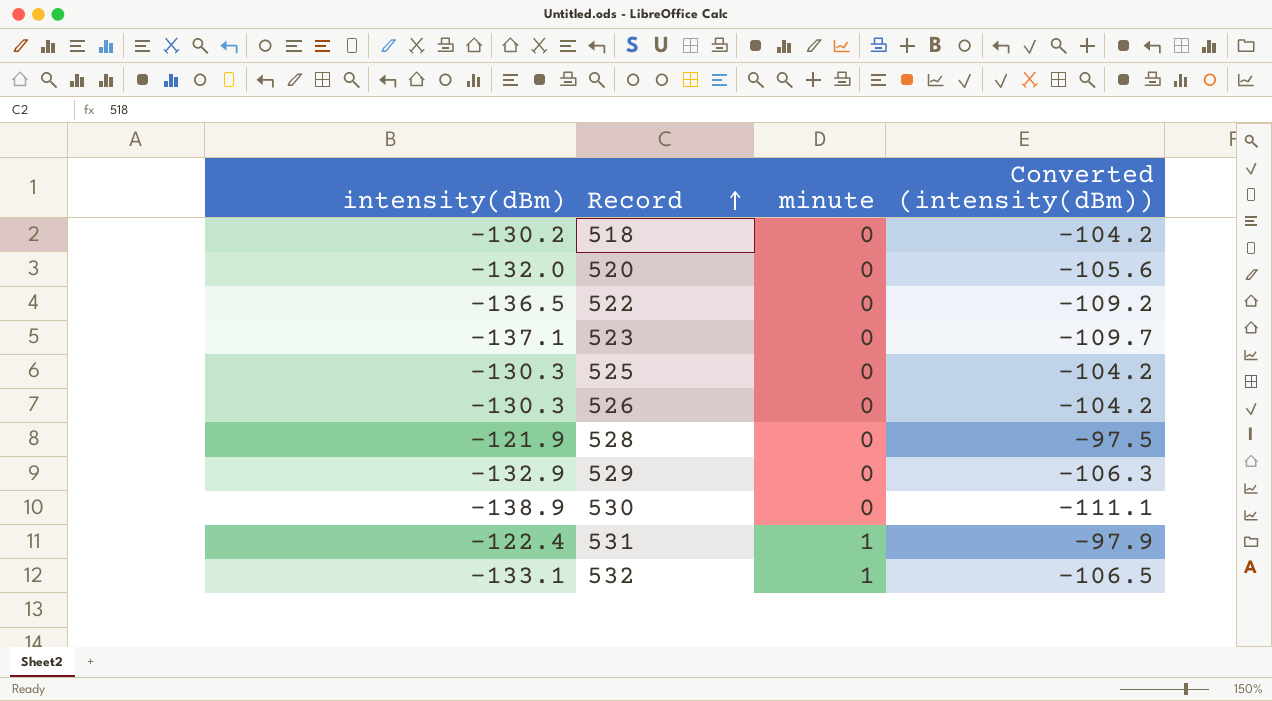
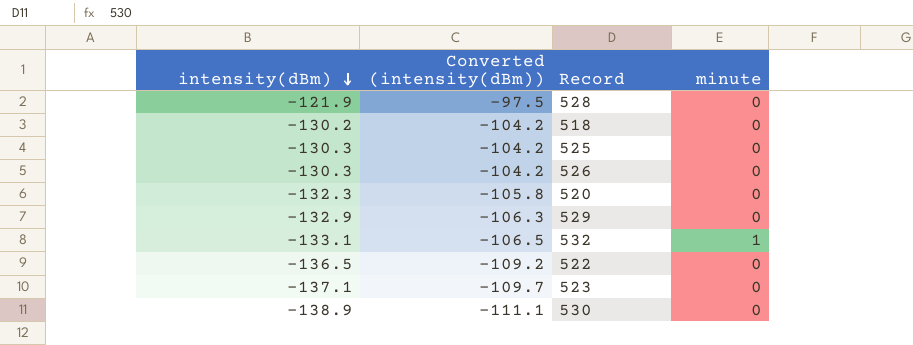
row order: Record ascending -> intensity(dBm) descending
column Converted (intensity(dBm)) | position: 4 -> 2
row 531: -122.4 | 1 | -97.9 -> none
520 | intensity(dBm): -132.0 -> -132.3
520 | Converted (intensity(dBm)): -105.6 -> -105.8

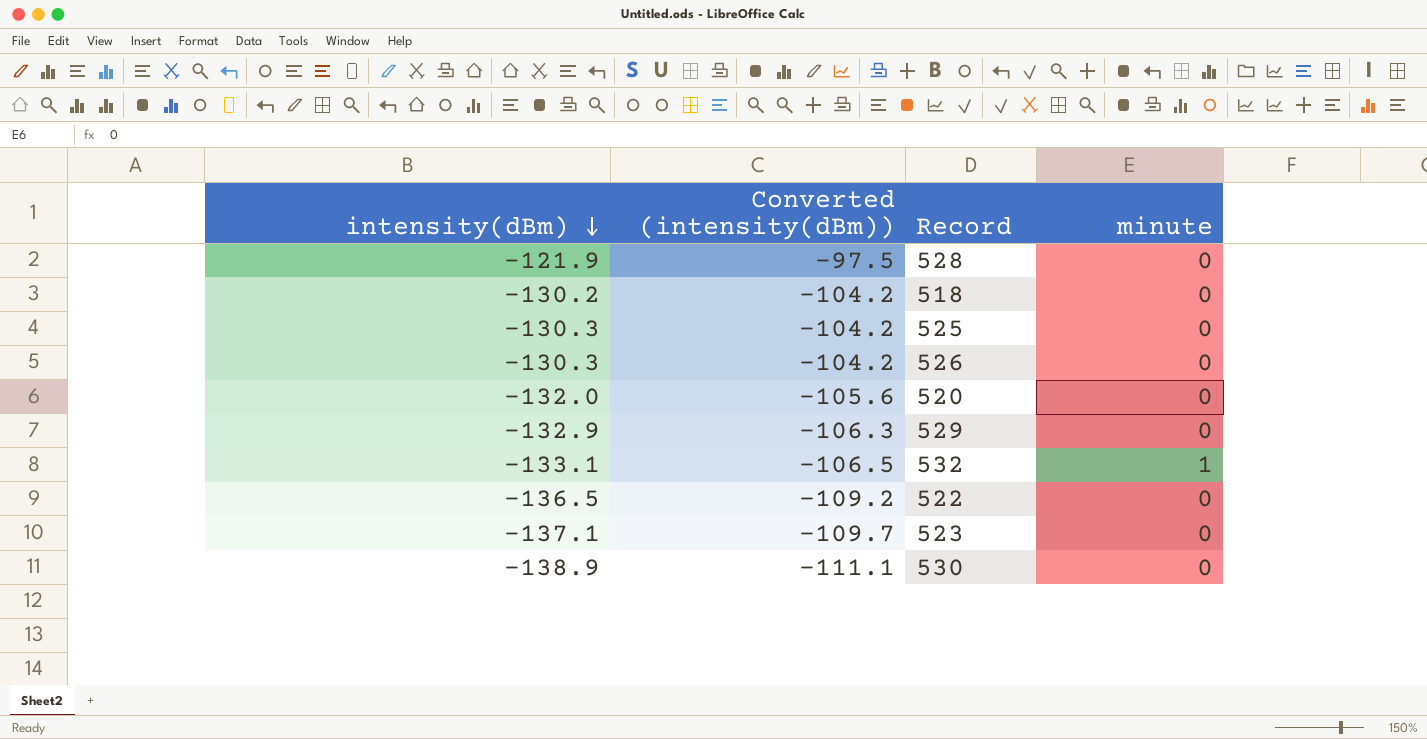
520 | intensity(dBm): -132.3 -> -132.0
520 | Converted (intensity(dBm)): -105.8 -> -105.6

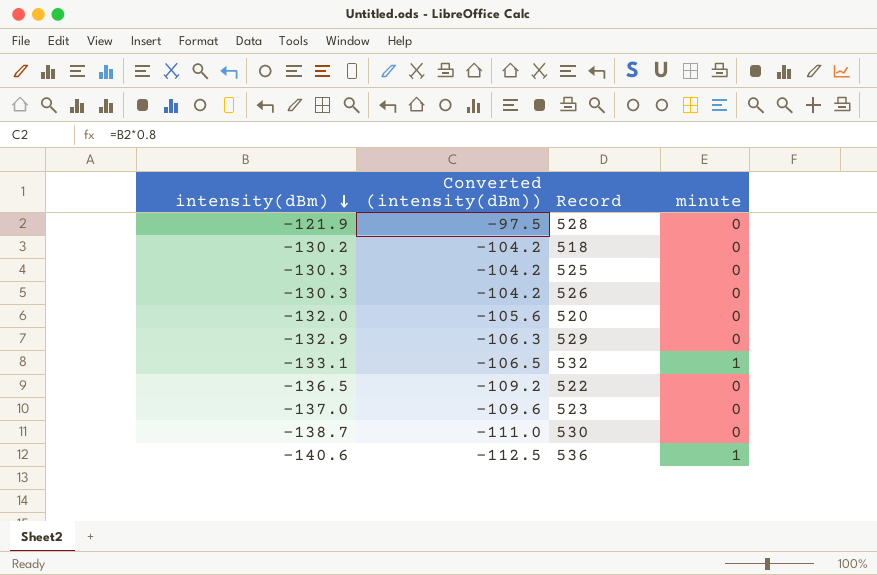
523 | intensity(dBm): -137.1 -> -137.0
523 | Converted (intensity(dBm)): -109.7 -> -109.6
530 | intensity(dBm): -138.9 -> -138.7
530 | Converted (intensity(dBm)): -111.1 -> -111.0
row 536: none -> -140.6 | -112.5 | 1

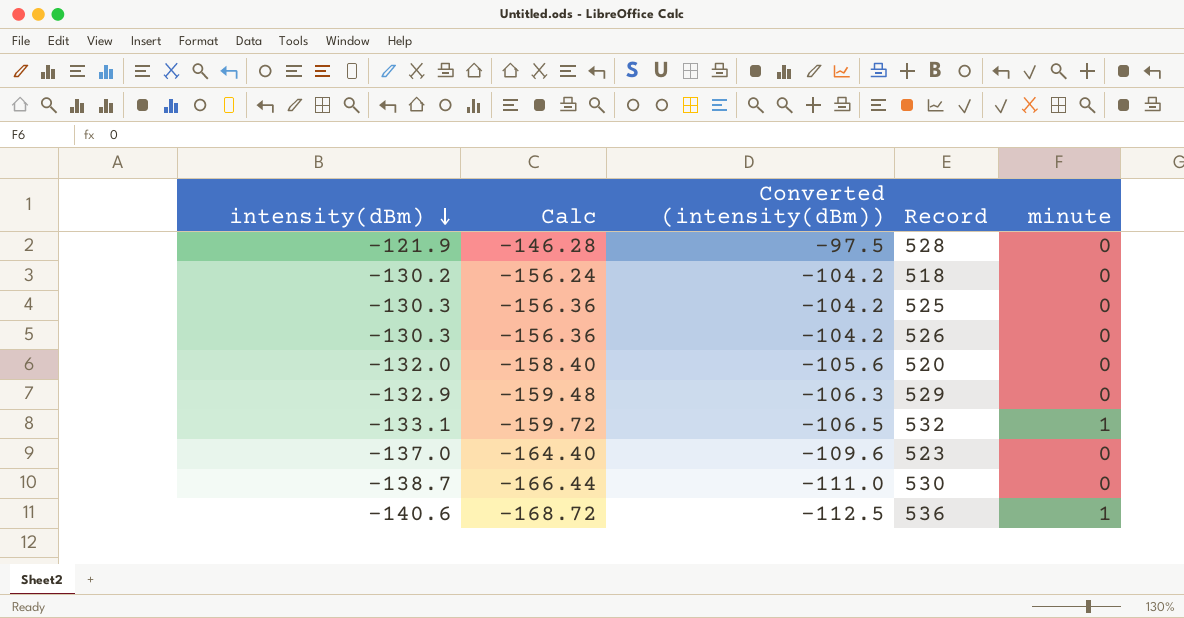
column Calc | formula: none -> [intensity(dBm)] * 1.2
row 522: -136.5 | -109.2 | 0 -> none

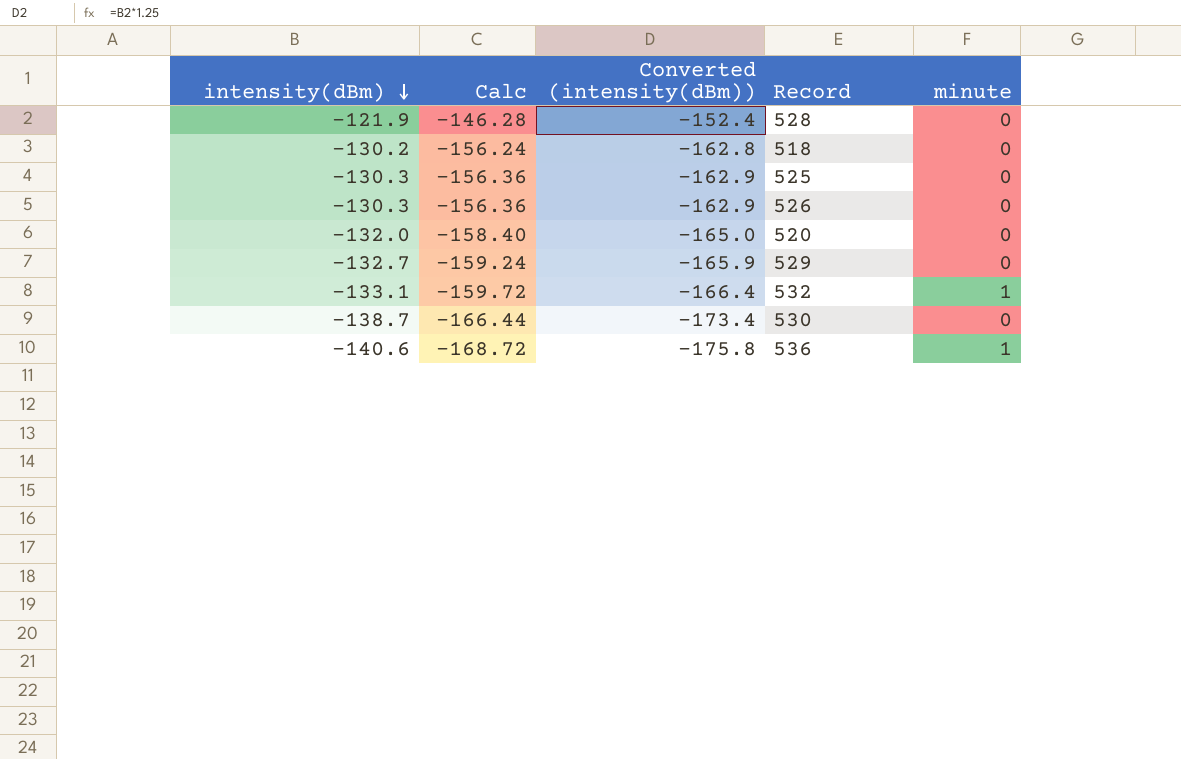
column Converted (intensity(dBm)) | formula: [intensity(dBm)] * 0.8 -> [intensity(dBm)] * 1.25
row 523: -137.0 | -164.40 | -109.6 | 0 -> none
529 | intensity(dBm): -132.9 -> -132.7
529 | Calc: -159.48 -> -159.24

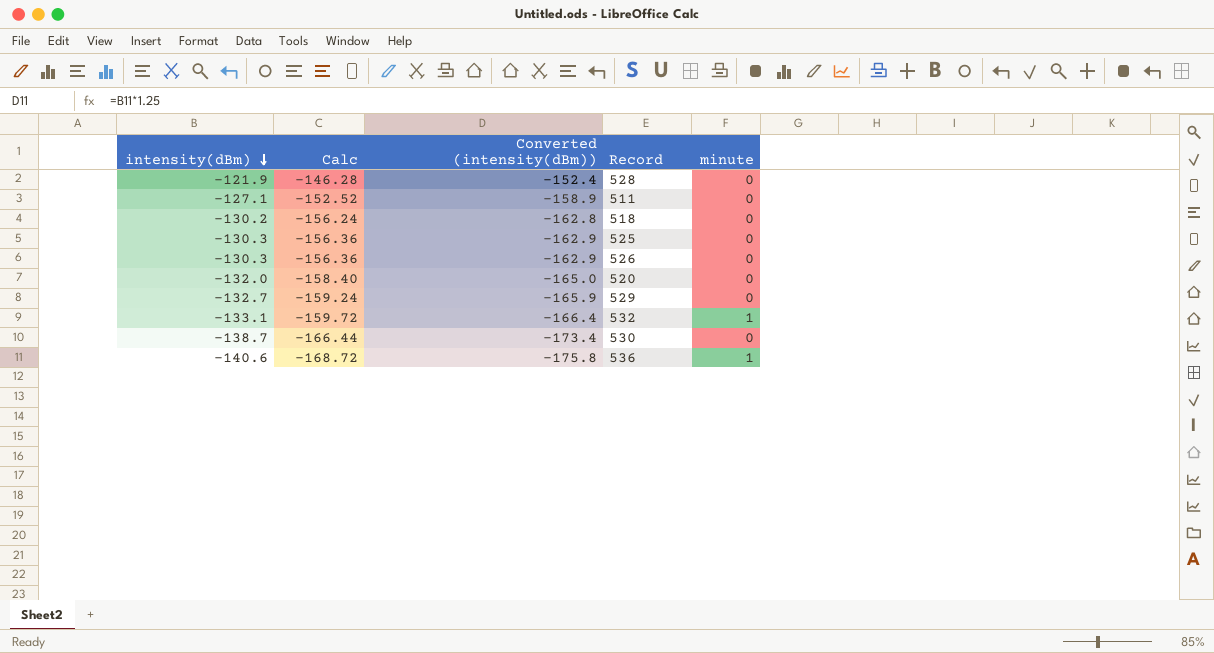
row 511: none -> -127.1 | -152.52 | -158.9 | 0

